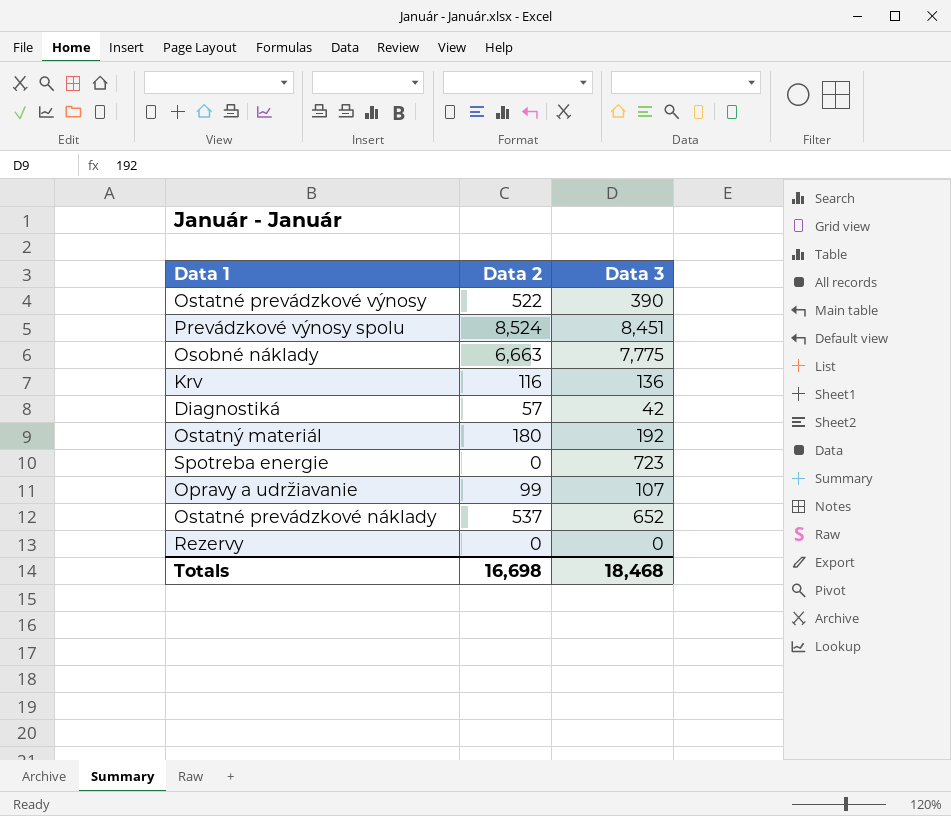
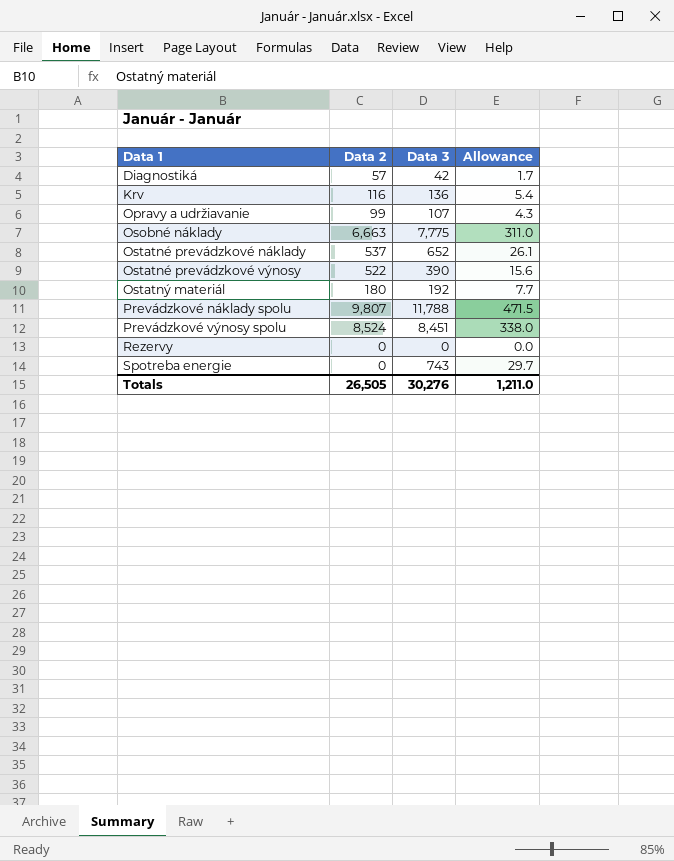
row order: none -> Data 1 ascending
column Allowance | formula: none -> [Data 3] * 0.04
row Prevádzkové náklady spolu: none -> 9,807 | 11,788 | 471.5
Spotreba energie | Data 3: 723 -> 743
Totals | Data 2: 16,698 -> 26,505
Totals | Data 3: 18,468 -> 30,276

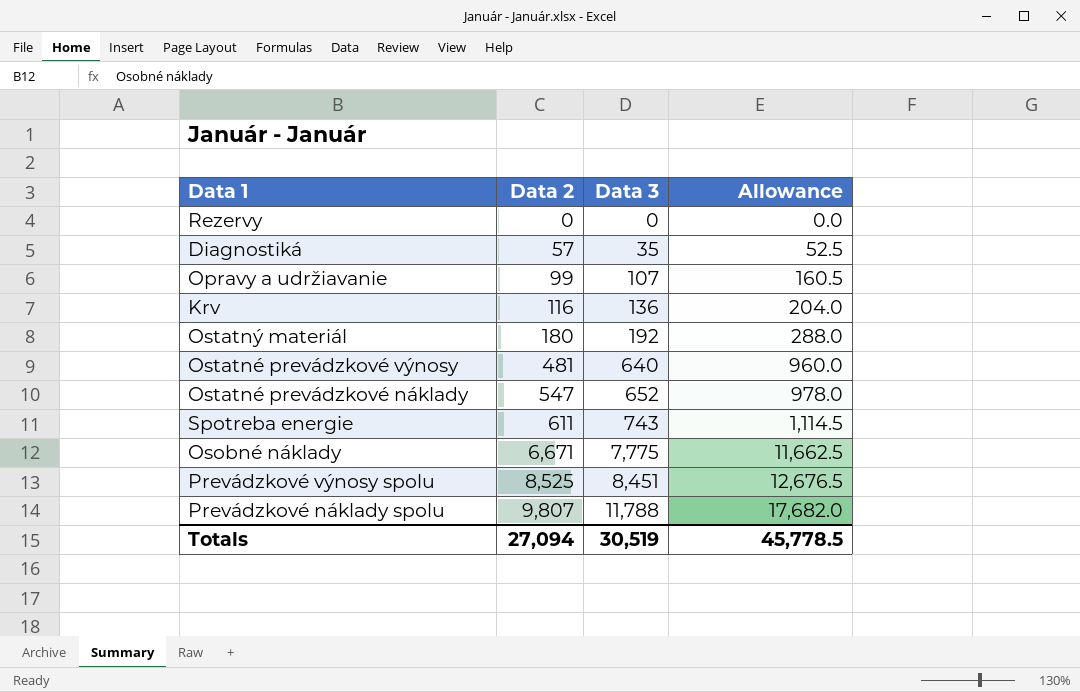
row order: Data 1 ascending -> Data 2 ascending
column Allowance | formula: [Data 3] * 0.04 -> [Data 3] * 1.5
Diagnostiká | Data 3: 42 -> 35
Ostatné prevádzkové výnosy | Data 2: 522 -> 481
Ostatné prevádzkové výnosy | Data 3: 390 -> 640
Ostatné prevádzkové náklady | Data 2: 537 -> 547
Spotreba energie | Data 2: 0 -> 611
Osobné náklady | Data 2: 6,663 -> 6,671
Prevádzkové výnosy spolu | Data 2: 8,524 -> 8,525
Totals | Data 2: 26,505 -> 27,094
Totals | Data 3: 30,276 -> 30,519
Totals | Allowance: 1,211.0 -> 45,778.5

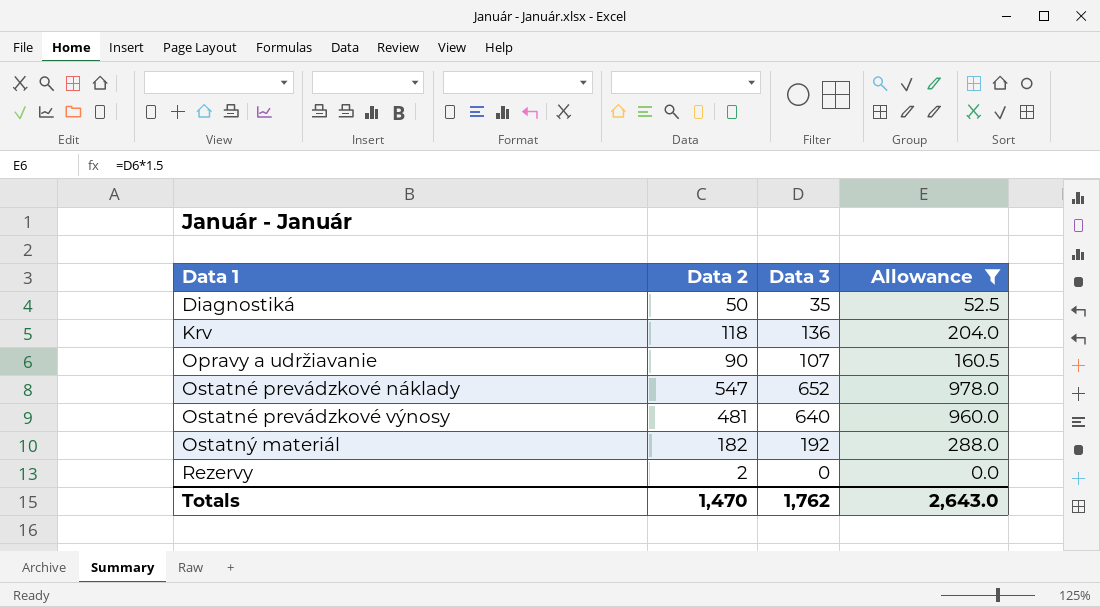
filter: none -> Allowance <= 978.0
row order: Data 2 ascending -> Data 1 ascending
Diagnostiká | Data 2: 57 -> 50
Krv | Data 2: 116 -> 118
Opravy a udržiavanie | Data 2: 99 -> 90
Ostatný materiál | Data 2: 180 -> 182
Rezervy | Data 2: 0 -> 2
Totals | Data 2: 27,094 -> 1,470
Totals | Data 3: 30,519 -> 1,762
Totals | Allowance: 45,778.5 -> 2,643.0

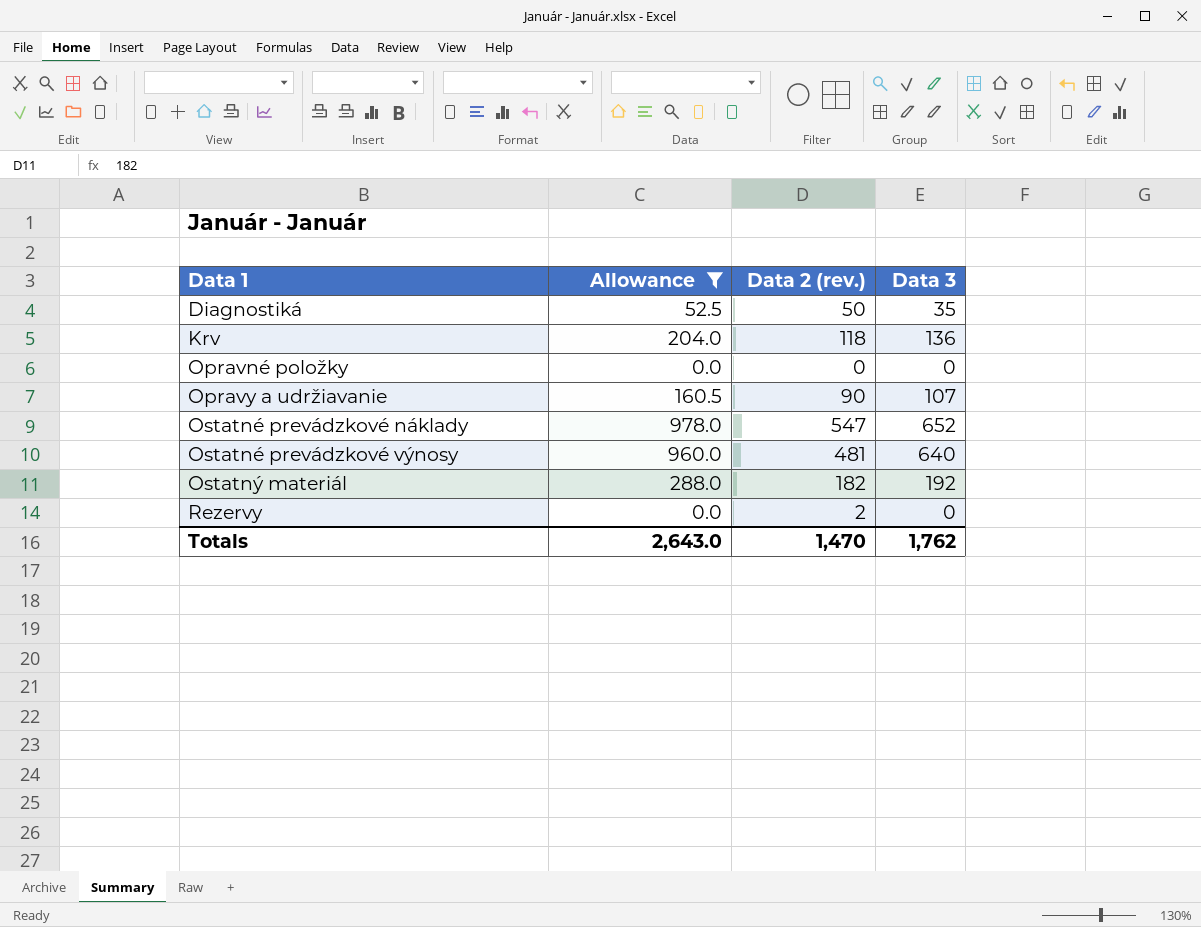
column Allowance | position: 4 -> 2
column name: Data 2 -> Data 2 (rev.)
row Opravné položky: none -> 0.0 | 0 | 0

